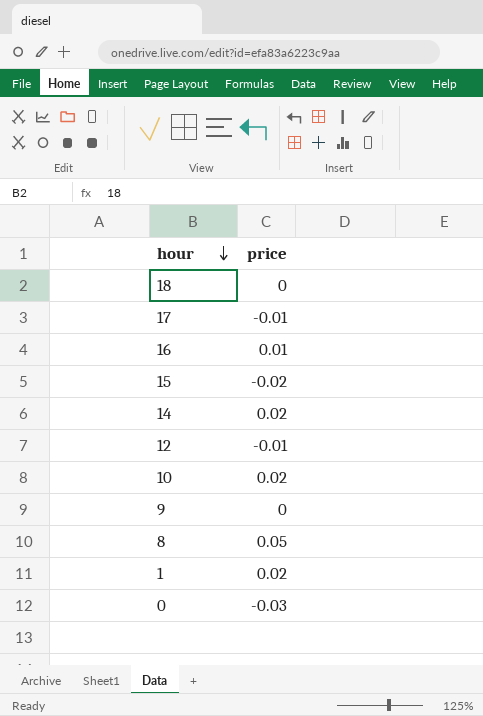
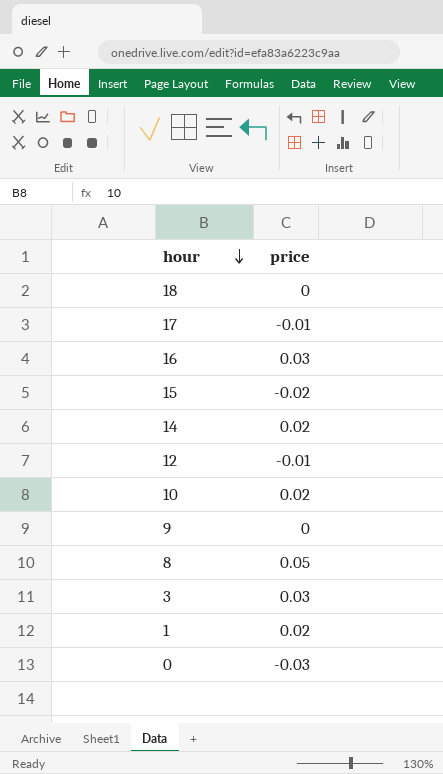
16 | price: 0.01 -> 0.03
row 3: none -> 0.03

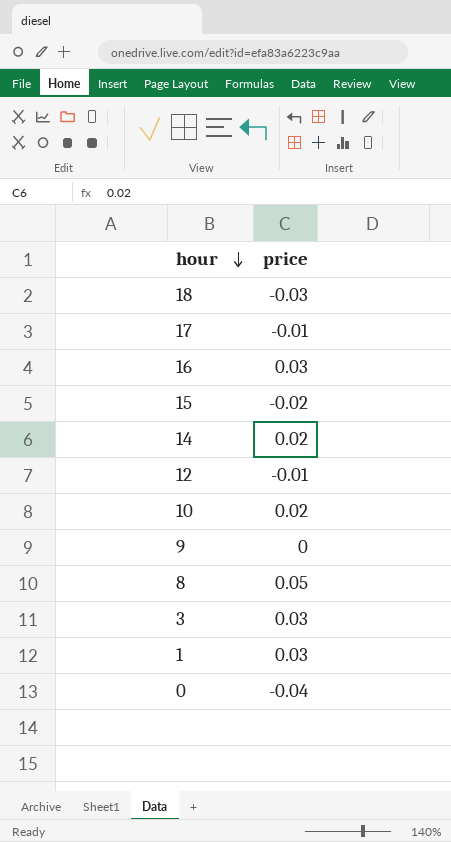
18 | price: 0 -> -0.03
1 | price: 0.02 -> 0.03
0 | price: -0.03 -> -0.04

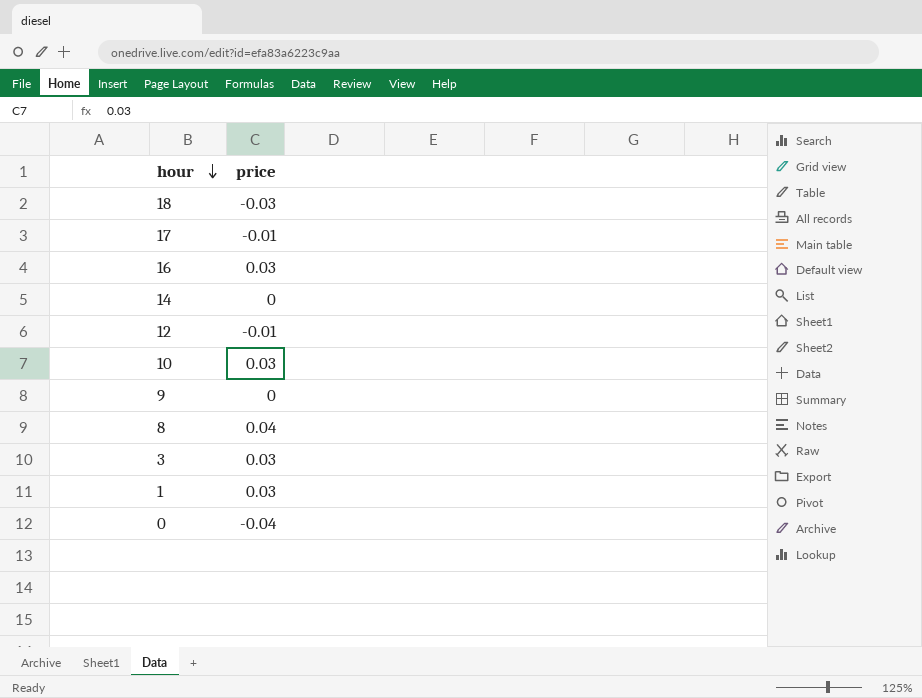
row 15: -0.02 -> none
14 | price: 0.02 -> 0
10 | price: 0.02 -> 0.03
8 | price: 0.05 -> 0.04

